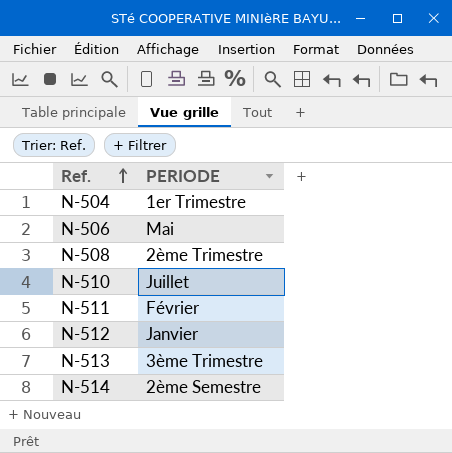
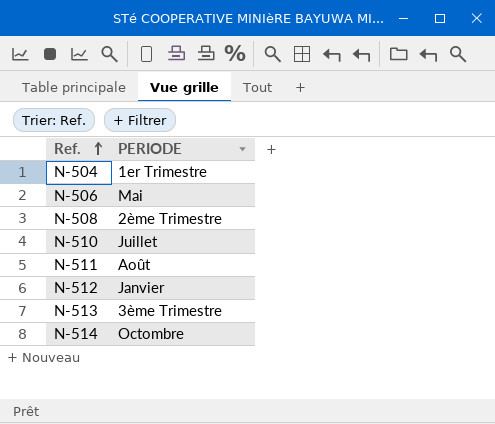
N-511 | PERIODE: Février -> Août
N-514 | PERIODE: 2ème Semestre -> Octombre

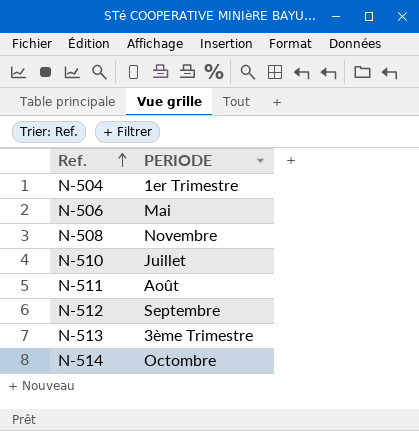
N-508 | PERIODE: 2ème Trimestre -> Novembre
N-512 | PERIODE: Janvier -> Septembre

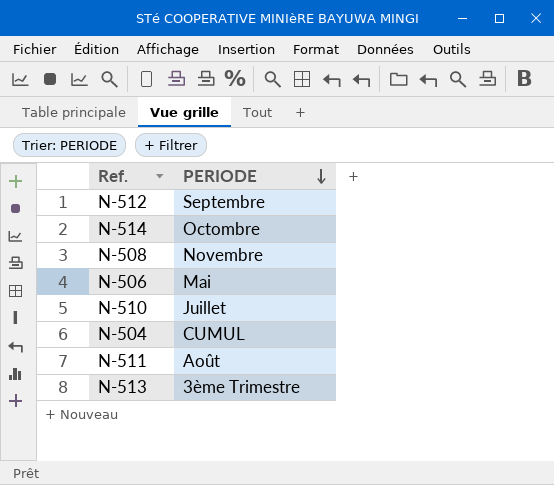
row order: Ref. ascending -> PERIODE descending
N-504 | PERIODE: 1er Trimestre -> CUMUL

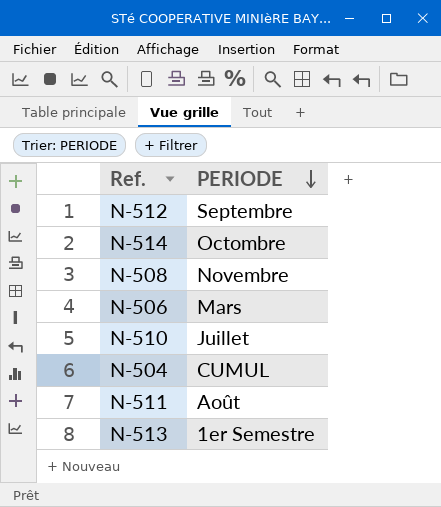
N-506 | PERIODE: Mai -> Mars
N-513 | PERIODE: 3ème Trimestre -> 1er Semestre

